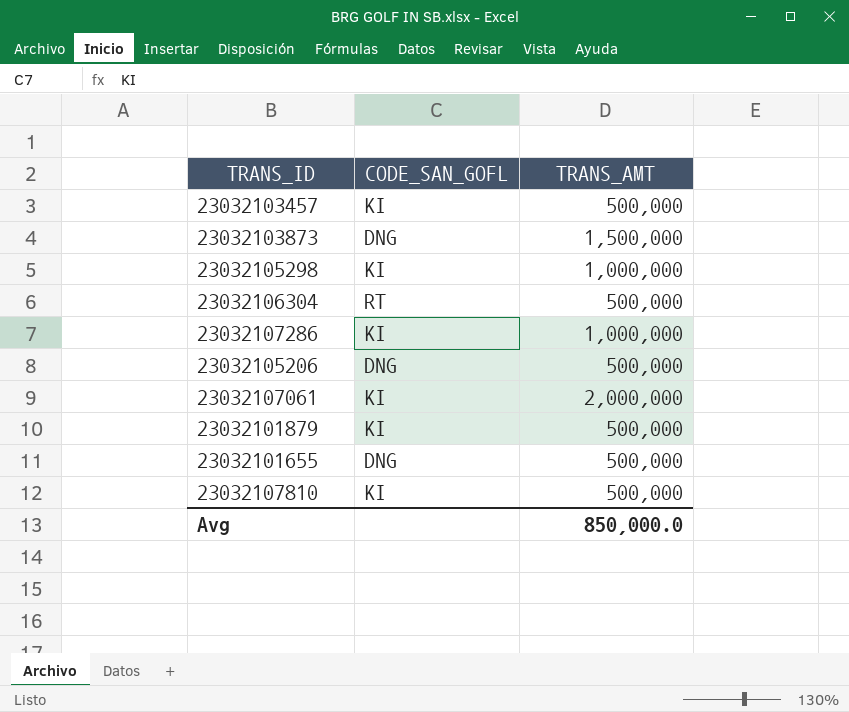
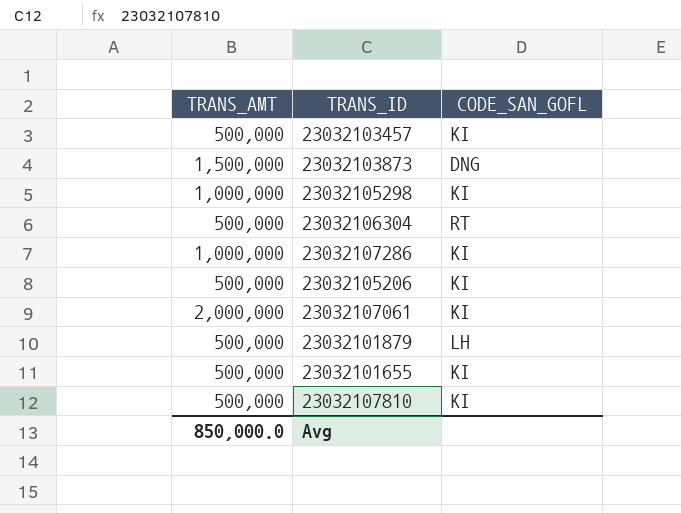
column TRANS_AMT | position: 3 -> 1
23032105206 | CODE_SAN_GOFL: DNG -> KI
23032101879 | CODE_SAN_GOFL: KI -> LH
23032101655 | CODE_SAN_GOFL: DNG -> KI

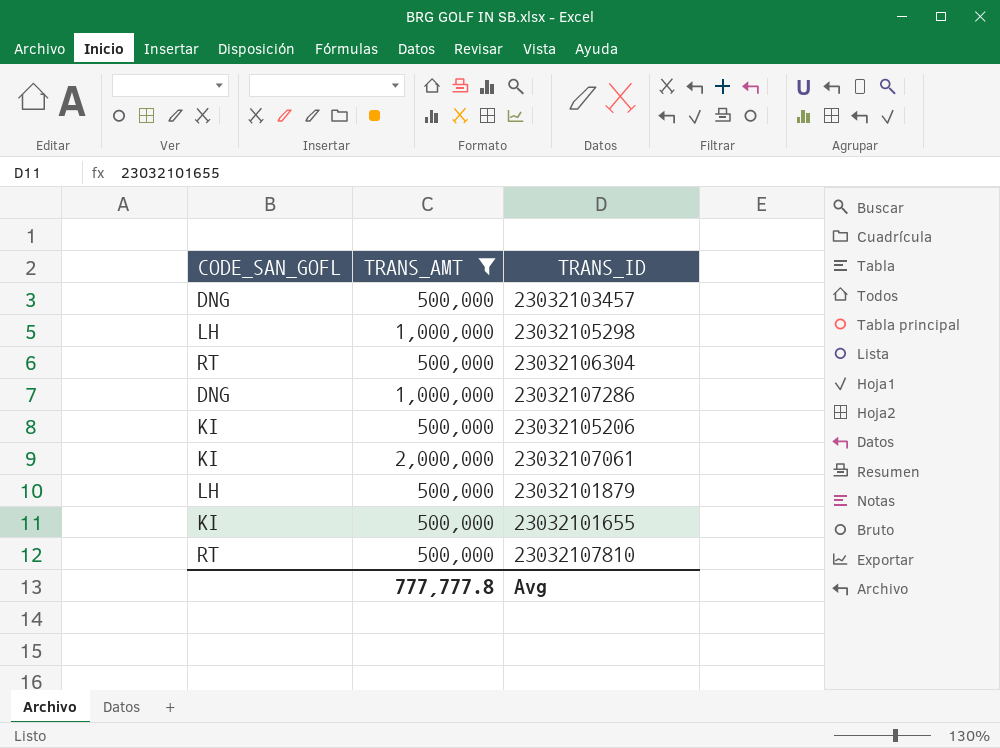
filter: none -> TRANS_AMT != 1,500,000
column CODE_SAN_GOFL | position: 3 -> 1
23032103457 | CODE_SAN_GOFL: KI -> DNG
23032105298 | CODE_SAN_GOFL: KI -> LH
23032107286 | CODE_SAN_GOFL: KI -> DNG
23032107810 | CODE_SAN_GOFL: KI -> RT
Avg | TRANS_AMT: 850,000.0 -> 777,777.8

